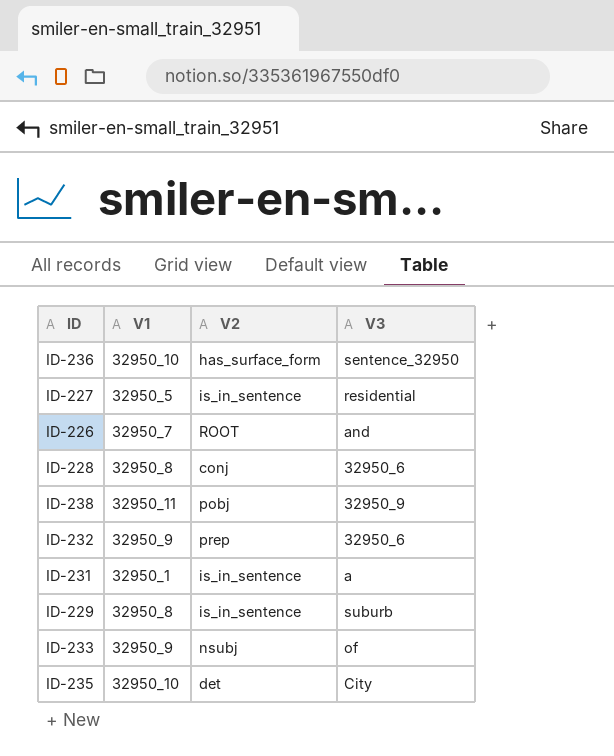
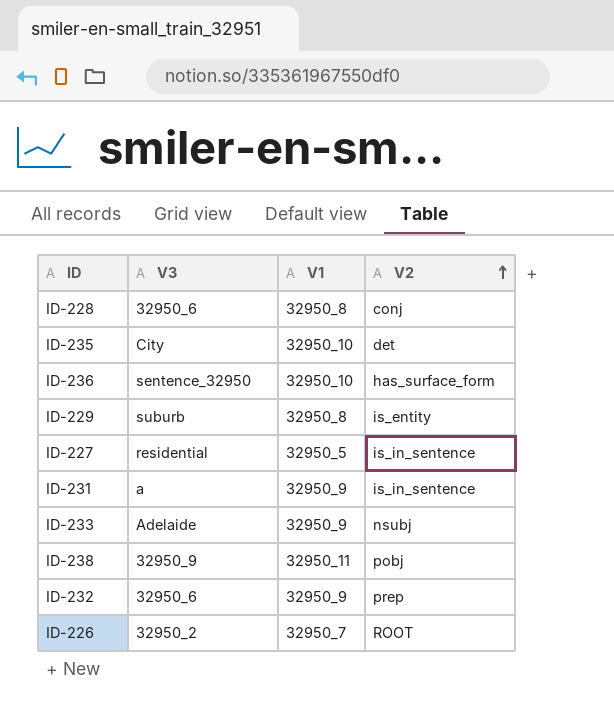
row order: none -> V2 ascending
column V3 | position: 4 -> 2
ID-229 | V2: is_in_sentence -> is_entity
ID-231 | V1: 32950_1 -> 32950_9
ID-233 | V3: of -> Adelaide
ID-226 | V3: and -> 32950_2

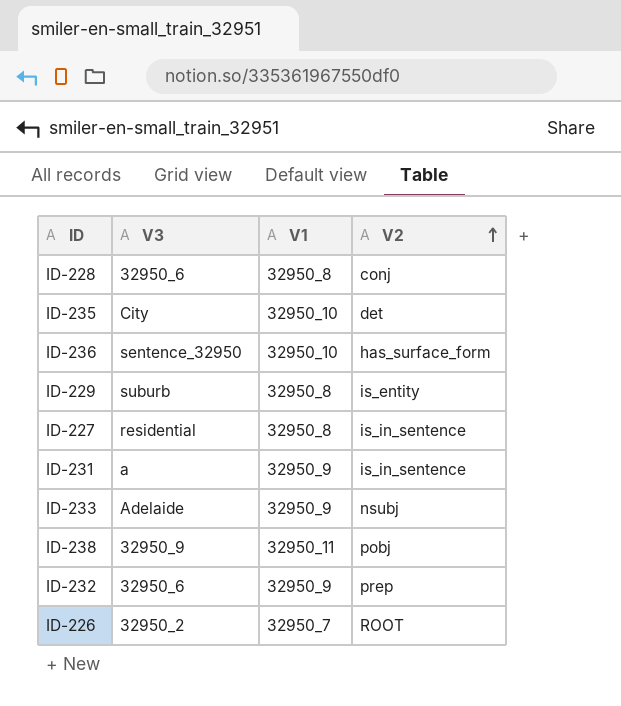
ID-227 | V1: 32950_5 -> 32950_8

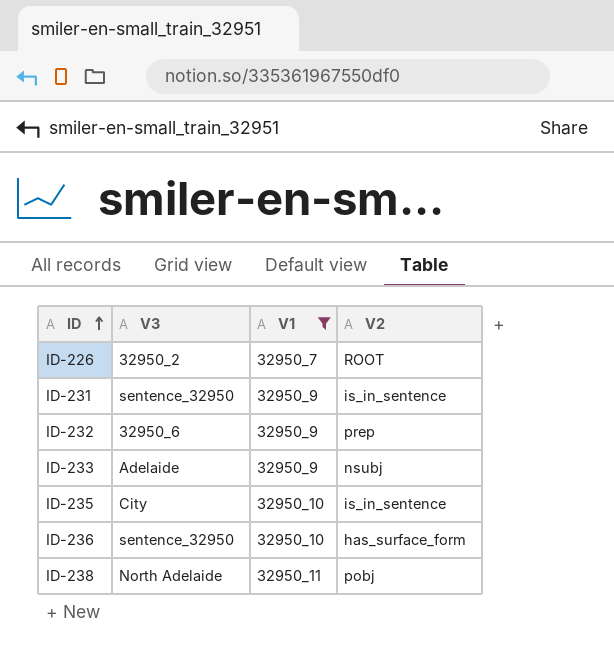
filter: none -> V1 != 32950_8
row order: V2 ascending -> ID ascending
ID-231 | V3: a -> sentence_32950
ID-235 | V2: det -> is_in_sentence
ID-238 | V3: 32950_9 -> North Adelaide

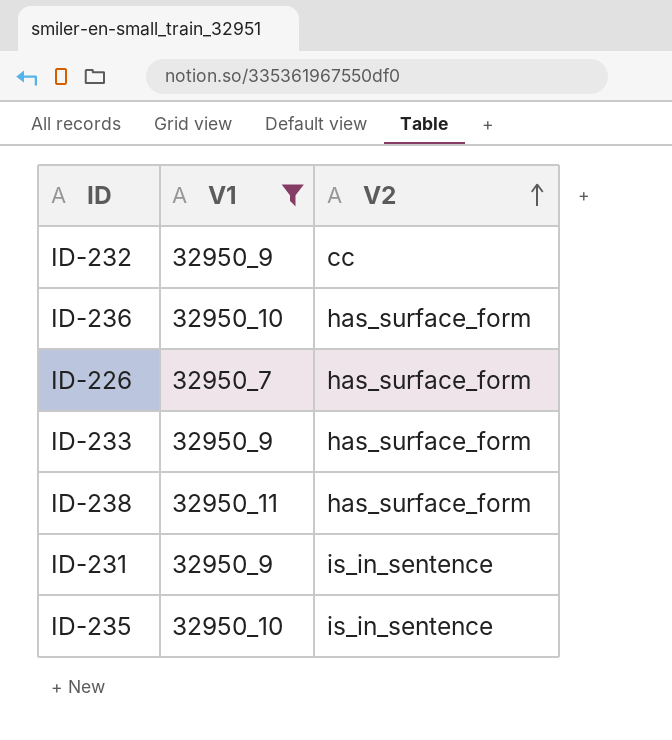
row order: ID ascending -> V2 ascending
column V3 | position: 2 -> none
ID-232 | V2: prep -> cc
ID-226 | V2: ROOT -> has_surface_form
ID-233 | V2: nsubj -> has_surface_form
ID-238 | V2: pobj -> has_surface_form

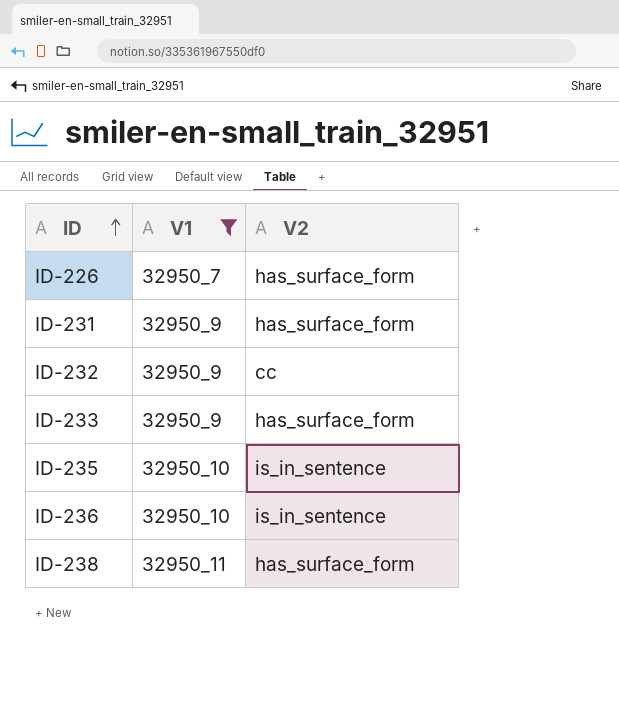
row order: V2 ascending -> ID ascending
ID-231 | V2: is_in_sentence -> has_surface_form
ID-236 | V2: has_surface_form -> is_in_sentence

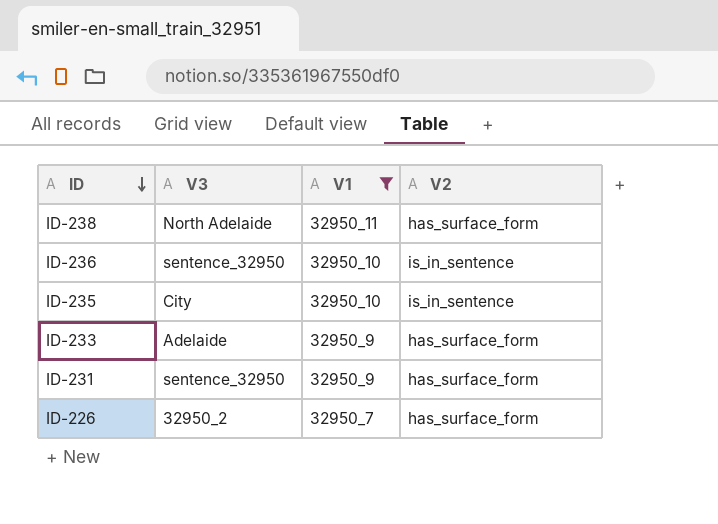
row order: ID ascending -> ID descending
column V3 | position: none -> 2
row ID-232: 32950_9 | cc -> none

